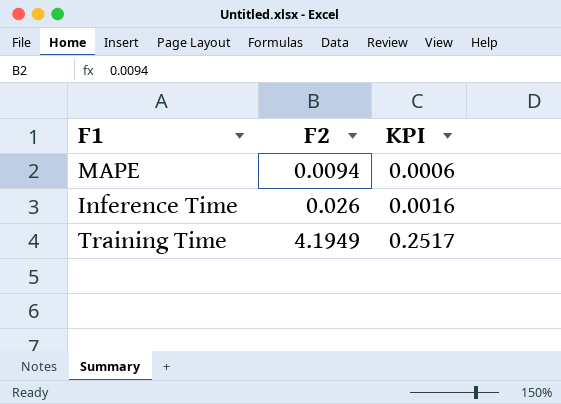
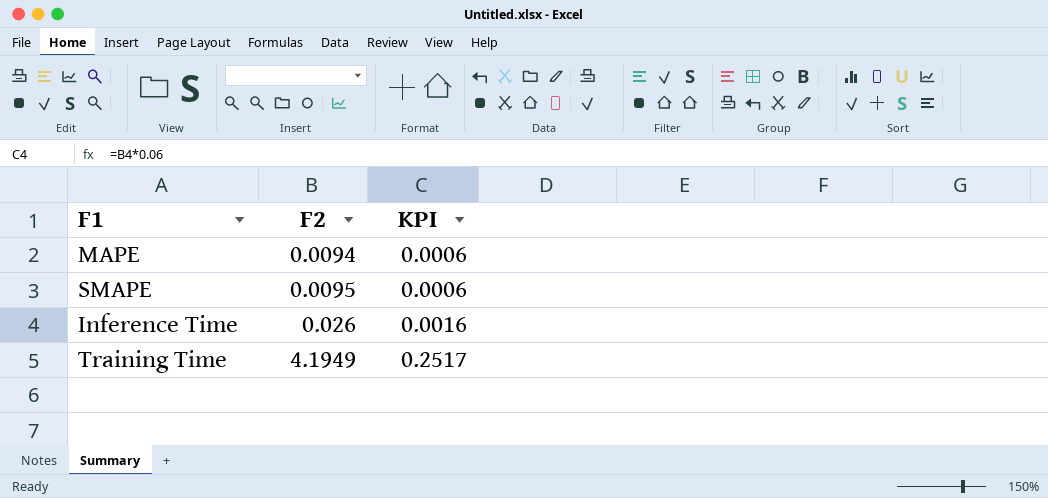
row SMAPE: none -> 0.0095 | 0.0006

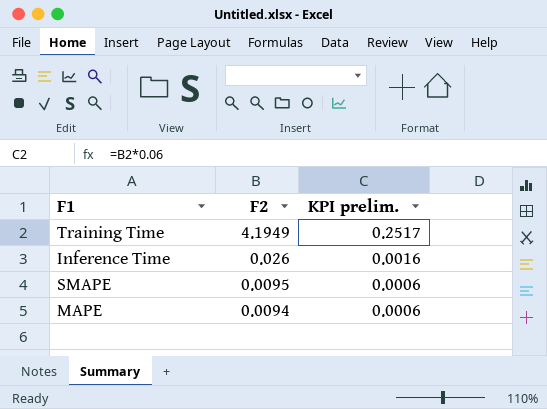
row order: F2 ascending -> F2 descending
column name: KPI -> KPI prelim.

